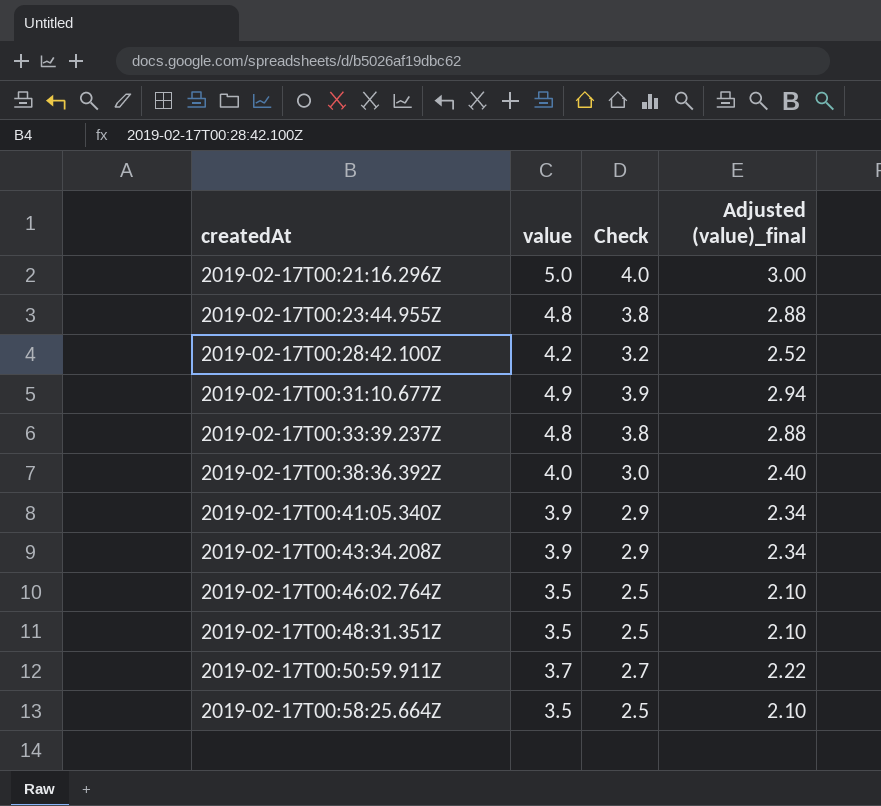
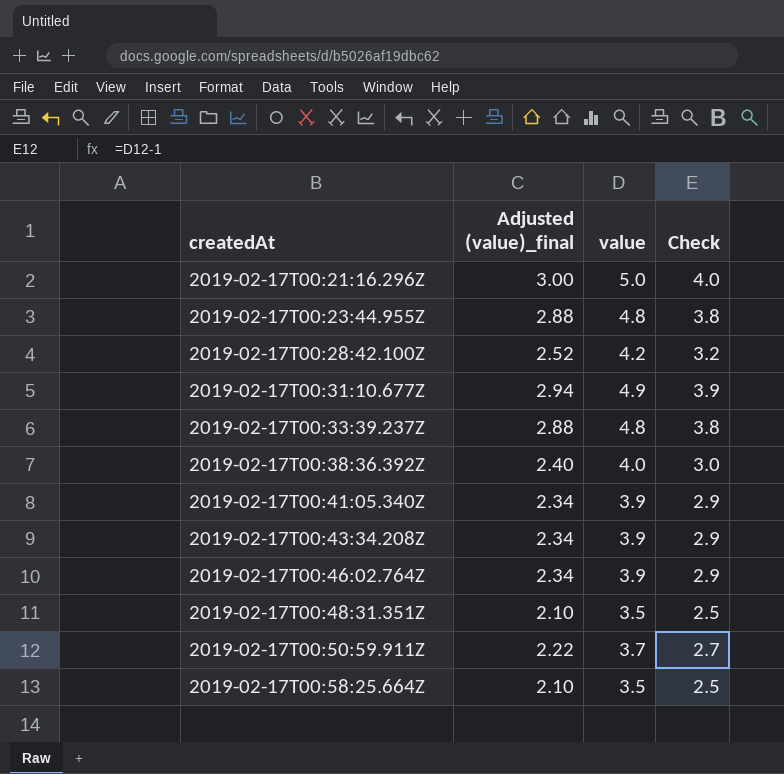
column Adjusted (value)_final | position: 4 -> 2
2019-02-17T00:46:02.764Z | Adjusted (value)_final: 2.10 -> 2.34
2019-02-17T00:46:02.764Z | value: 3.5 -> 3.9
2019-02-17T00:46:02.764Z | Check: 2.5 -> 2.9

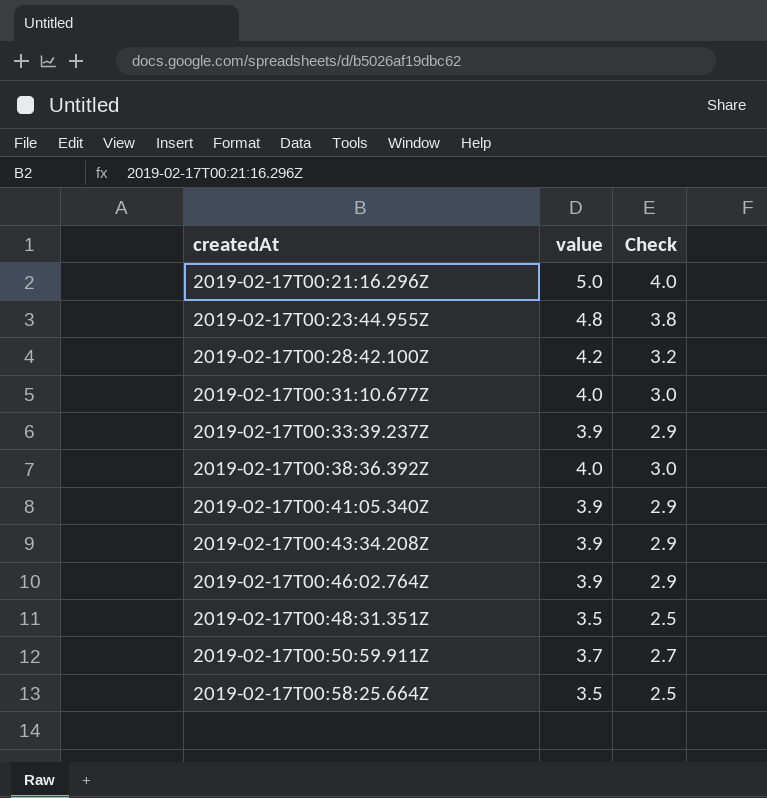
column Adjusted (value)_final | formula: [value] * 0.6 -> none
2019-02-17T00:31:10.677Z | value: 4.9 -> 4.0
2019-02-17T00:31:10.677Z | Check: 3.9 -> 3.0
2019-02-17T00:33:39.237Z | value: 4.8 -> 3.9
2019-02-17T00:33:39.237Z | Check: 3.8 -> 2.9

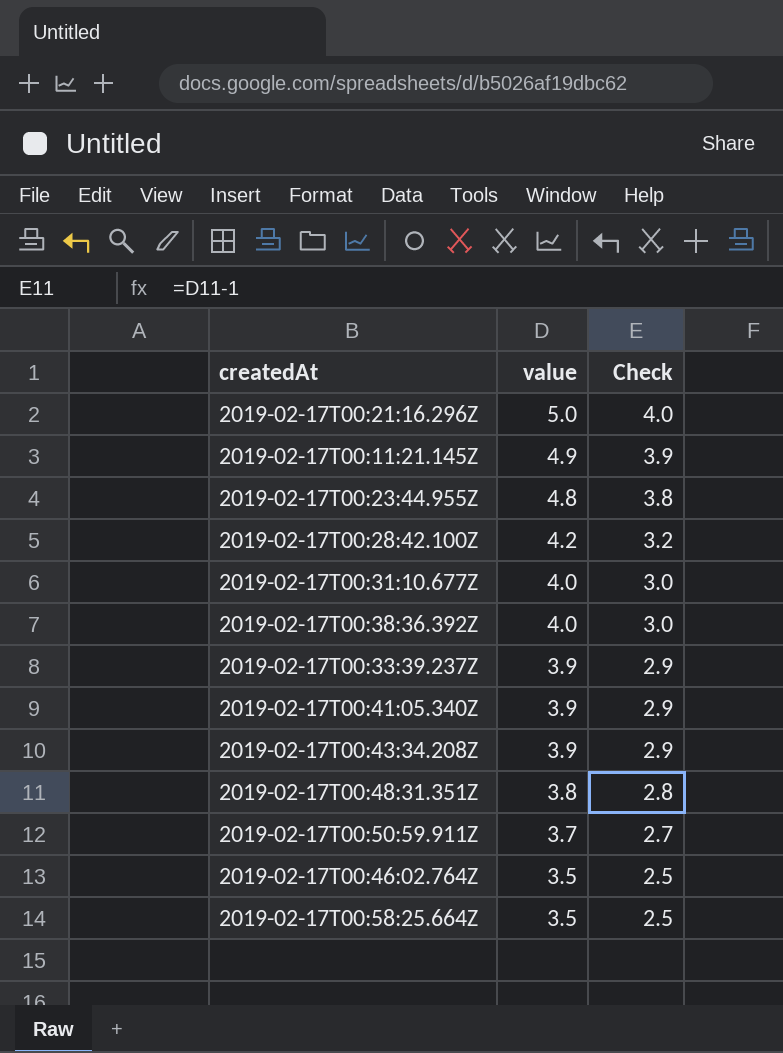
row order: createdAt ascending -> value descending
row 2019-02-17T00:11:21.145Z: none -> 4.9 | 3.9
2019-02-17T00:48:31.351Z | value: 3.5 -> 3.8
2019-02-17T00:48:31.351Z | Check: 2.5 -> 2.8
2019-02-17T00:46:02.764Z | value: 3.9 -> 3.5
2019-02-17T00:46:02.764Z | Check: 2.9 -> 2.5

